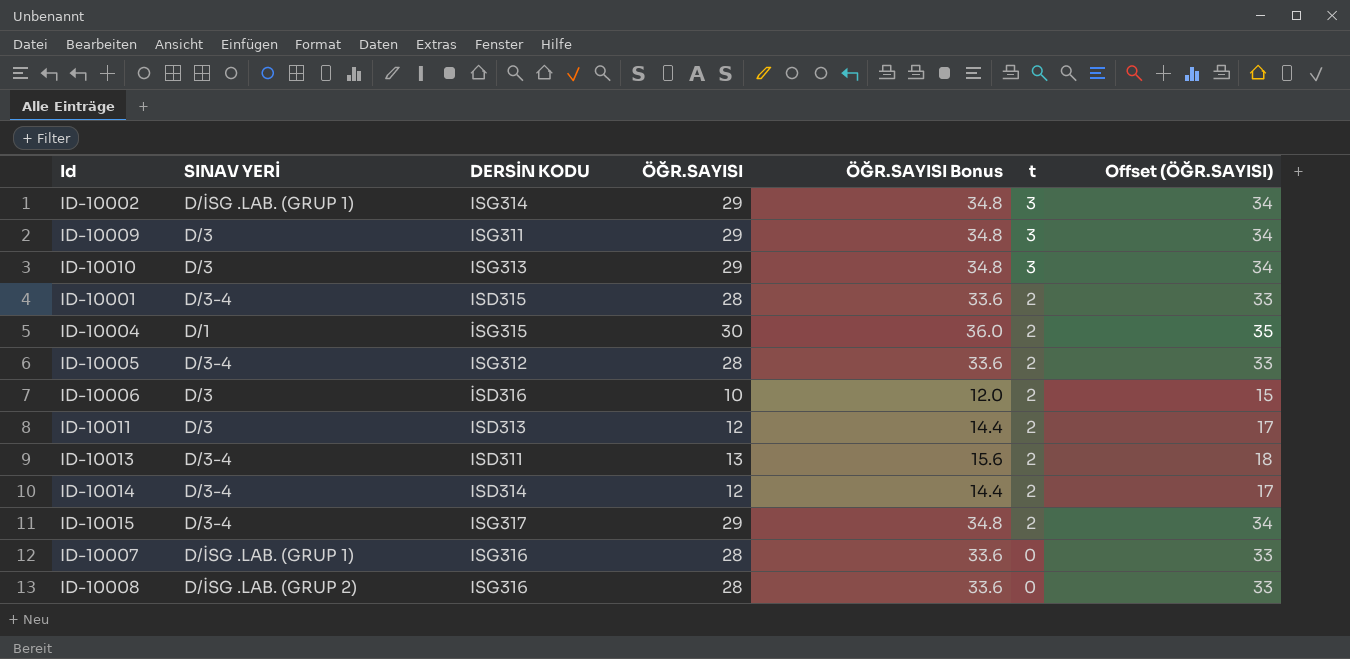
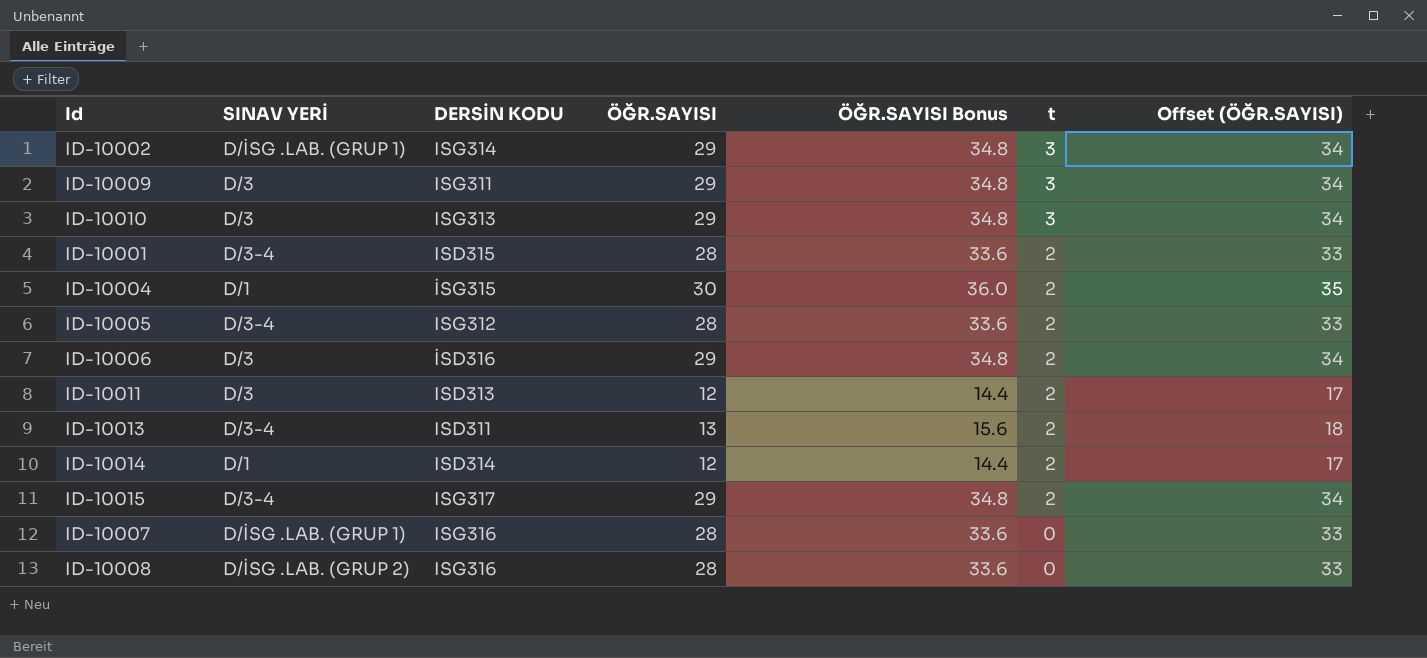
ID-10006 | ÖĞR.SAYISI: 10 -> 29
ID-10006 | ÖĞR.SAYISI Bonus: 12.0 -> 34.8
ID-10006 | Offset (ÖĞR.SAYISI): 15 -> 34
ID-10014 | SINAV YERİ: D/3-4 -> D/1

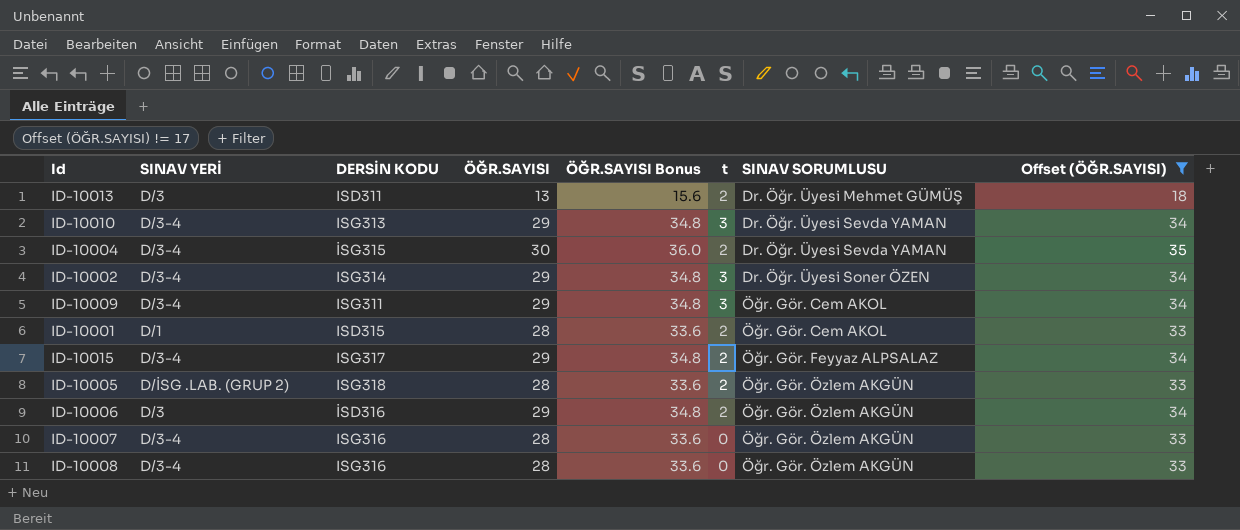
filter: none -> Offset (ÖĞR.SAYISI) != 17
row order: t descending -> SINAV SORUMLUSU ascending
column SINAV SORUMLUSU | position: none -> 7
ID-10013 | SINAV YERİ: D/3-4 -> D/3
ID-10010 | SINAV YERİ: D/3 -> D/3-4
ID-10004 | SINAV YERİ: D/1 -> D/3-4
ID-10002 | SINAV YERİ: D/İSG .LAB. (GRUP 1) -> D/3-4
ID-10009 | SINAV YERİ: D/3 -> D/3-4
ID-10001 | SINAV YERİ: D/3-4 -> D/1
ID-10005 | SINAV YERİ: D/3-4 -> D/İSG .LAB. (GRUP 2)
ID-10005 | DERSİN KODU: ISG312 -> ISG318
ID-10007 | SINAV YERİ: D/İSG .LAB. (GRUP 1) -> D/3-4
ID-10008 | SINAV YERİ: D/İSG .LAB. (GRUP 2) -> D/3-4

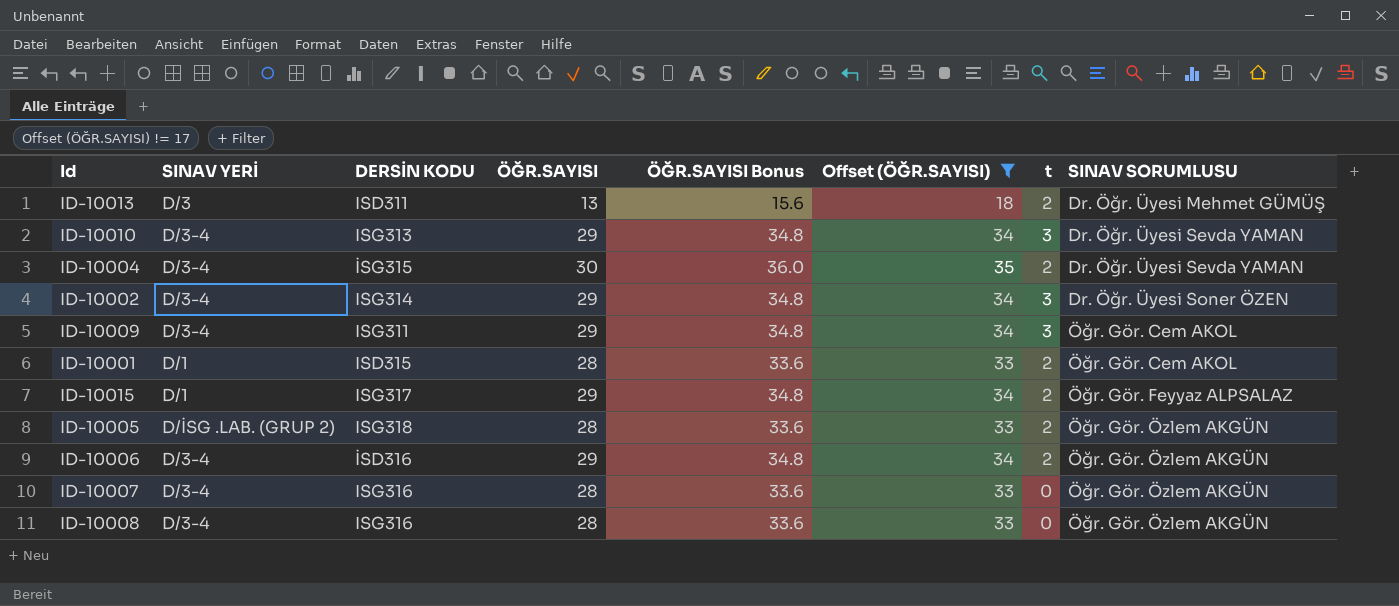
column Offset (ÖĞR.SAYISI) | position: 8 -> 6
ID-10015 | SINAV YERİ: D/3-4 -> D/1
ID-10006 | SINAV YERİ: D/3 -> D/3-4

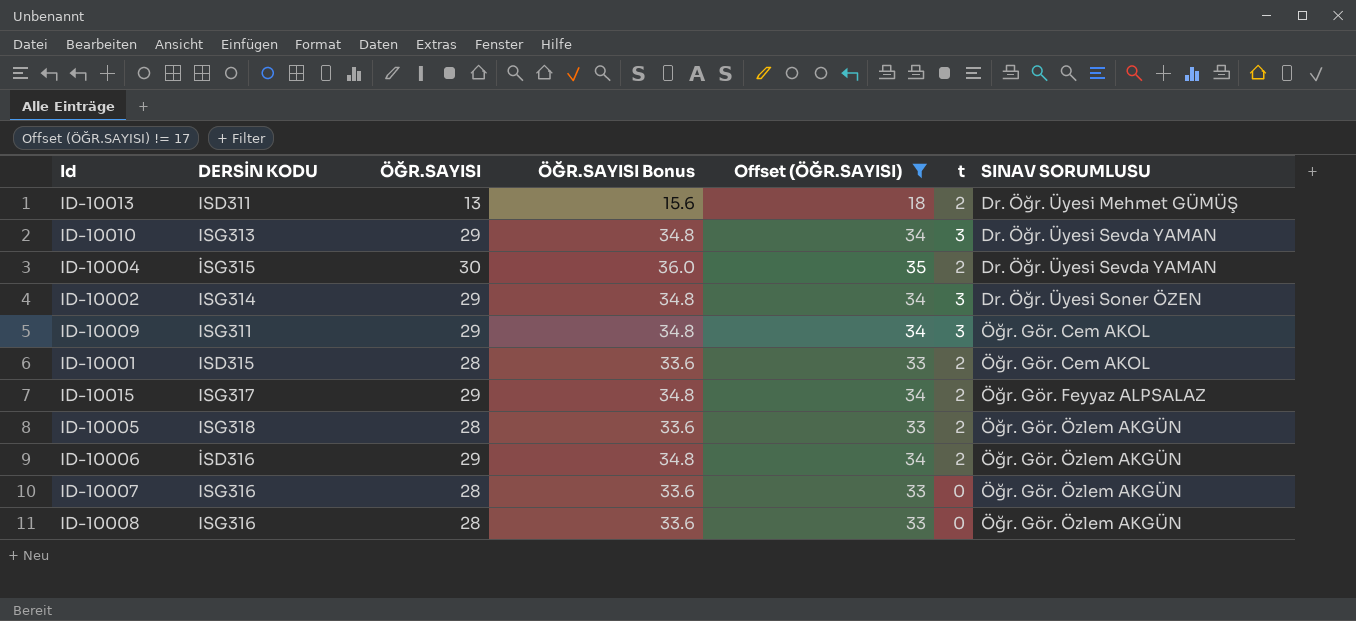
column SINAV YERİ | position: 2 -> none

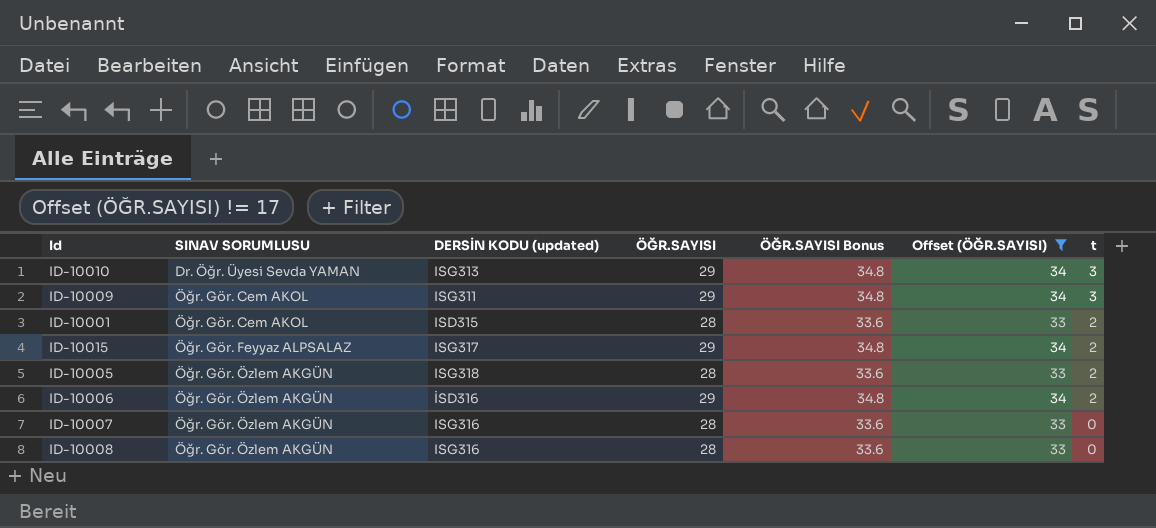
column SINAV SORUMLUSU | position: 7 -> 2
column name: DERSİN KODU -> DERSİN KODU (updated)
row ID-10013: ISD311 | 13 | 15.6 | 18 | 2 | Dr. Öğr. Üyesi Mehmet GÜMÜŞ -> none
row ID-10004: İSG315 | 30 | 36.0 | 35 | 2 | Dr. Öğr. Üyesi Sevda YAMAN -> none
row ID-10002: ISG314 | 29 | 34.8 | 34 | 3 | Dr. Öğr. Üyesi Soner ÖZEN -> none

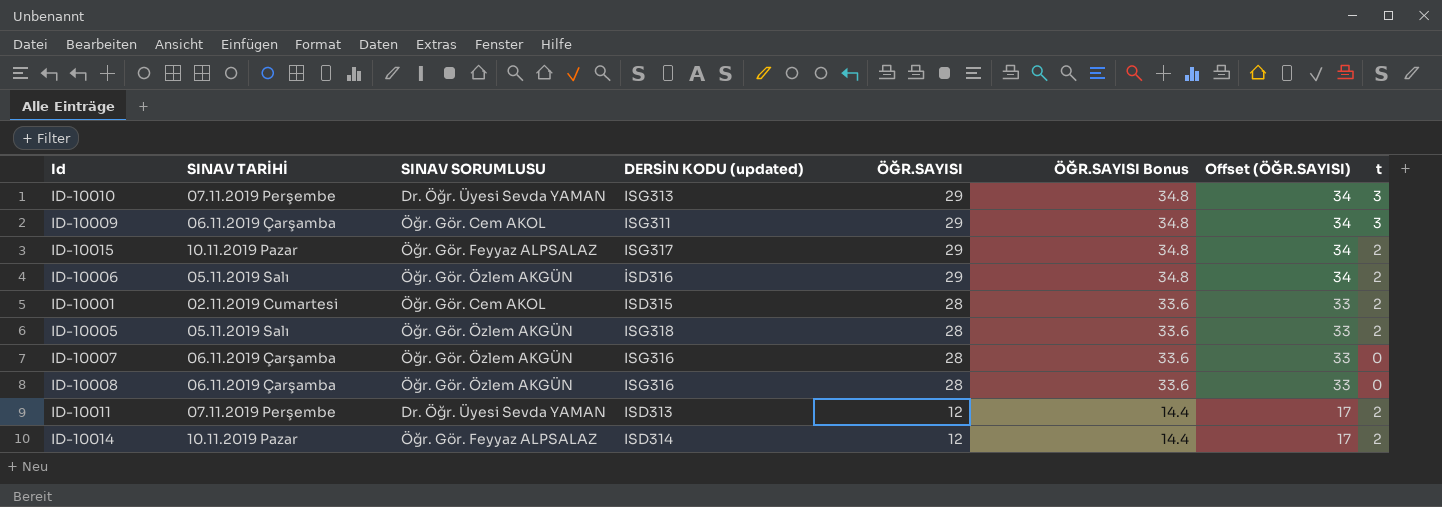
filter: Offset (ÖĞR.SAYISI) != 17 -> none
row order: SINAV SORUMLUSU ascending -> ÖĞR.SAYISI descending
column SINAV TARİHİ | position: none -> 2

